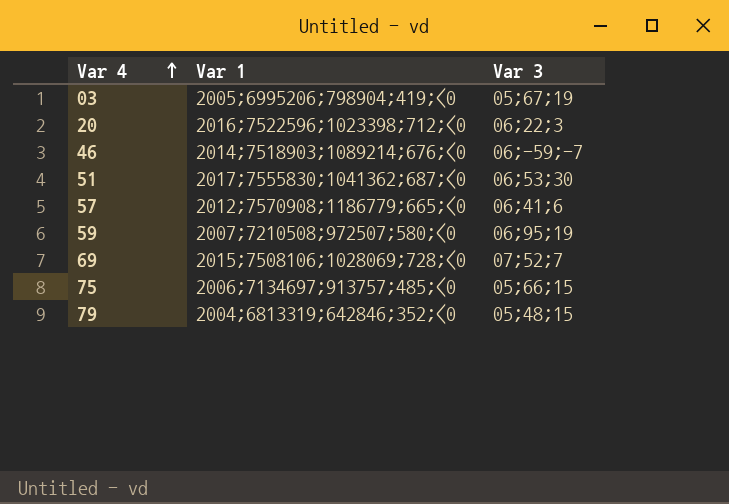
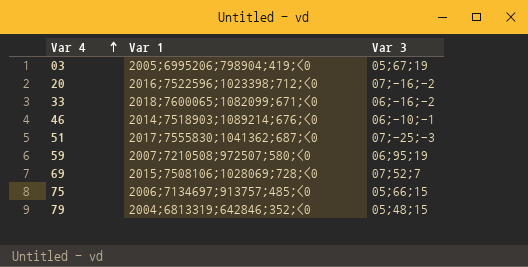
row 57: 2012;7570908;1186779;665;<0 | 06;41;6 -> none
20 | Var 3: 06;22;3 -> 07;-16;-2
row 33: none -> 2018;7600065;1082099;671;<0 | 06;-16;-2
46 | Var 3: 06;-59;-7 -> 06;-10;-1
51 | Var 3: 06;53;30 -> 07;-25;-3

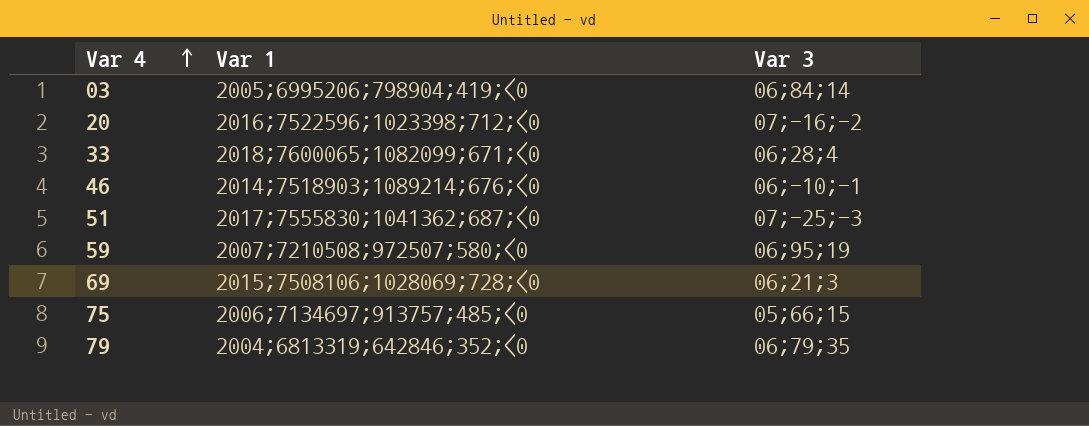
03 | Var 3: 05;67;19 -> 06;84;14
33 | Var 3: 06;-16;-2 -> 06;28;4
69 | Var 3: 07;52;7 -> 06;21;3
79 | Var 3: 05;48;15 -> 06;79;35

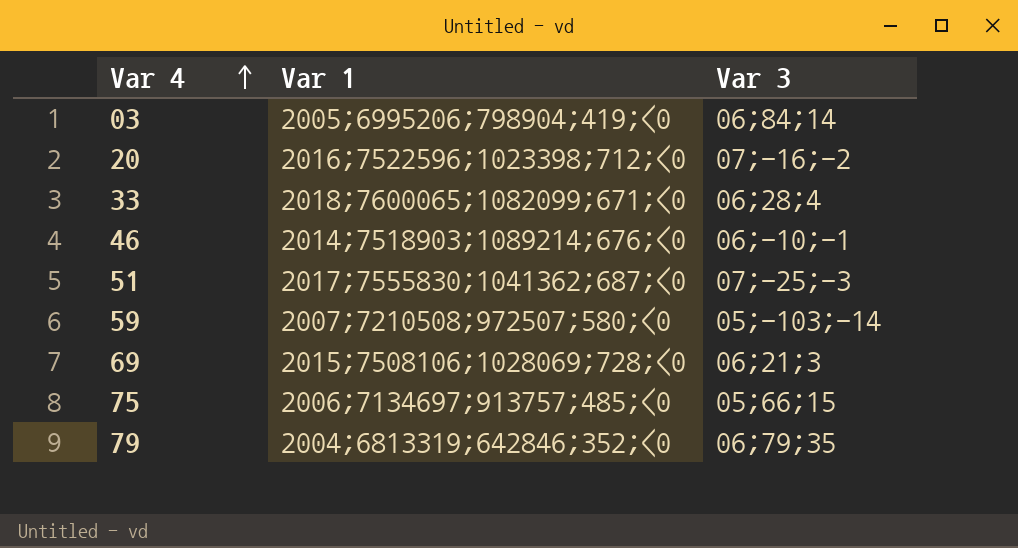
59 | Var 3: 06;95;19 -> 05;-103;-14

